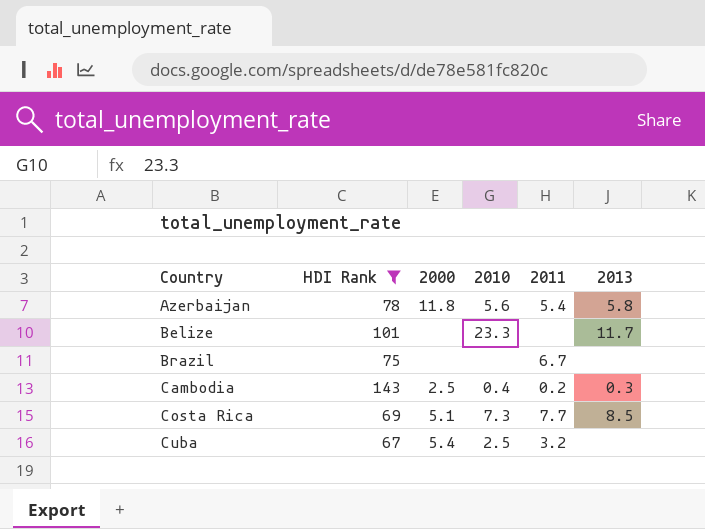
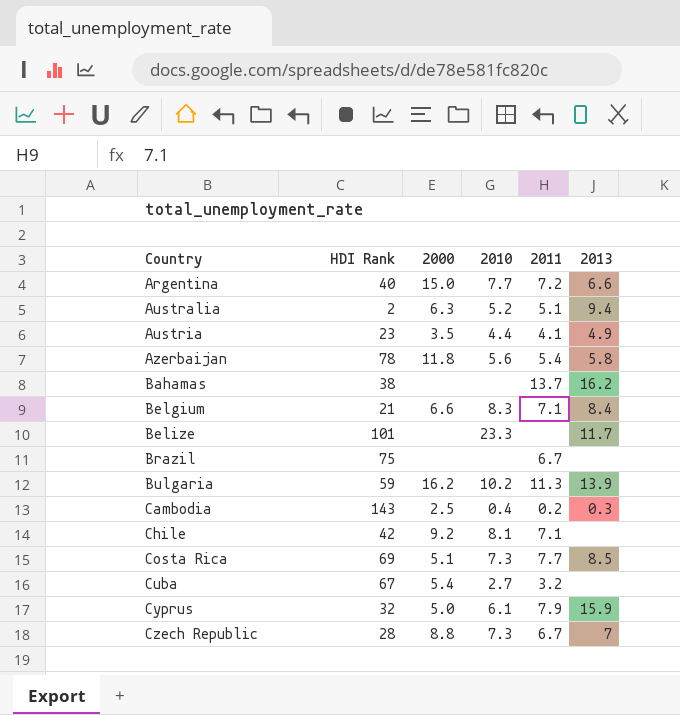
filter: HDI Rank >= 67 -> none
Cuba | 2010: 2.5 -> 2.7

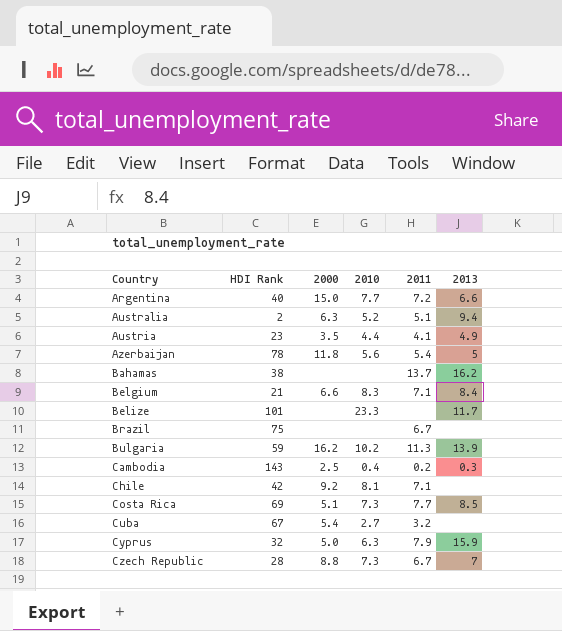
Azerbaijan | 2013: 5.8 -> 5
Cyprus | 2010: 6.1 -> 6.3

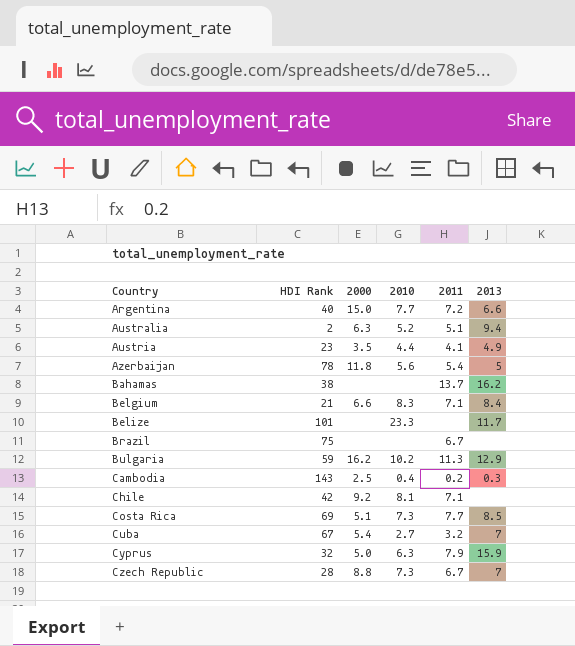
Bulgaria | 2013: 13.9 -> 12.9
Cuba | 2013: none -> 7

